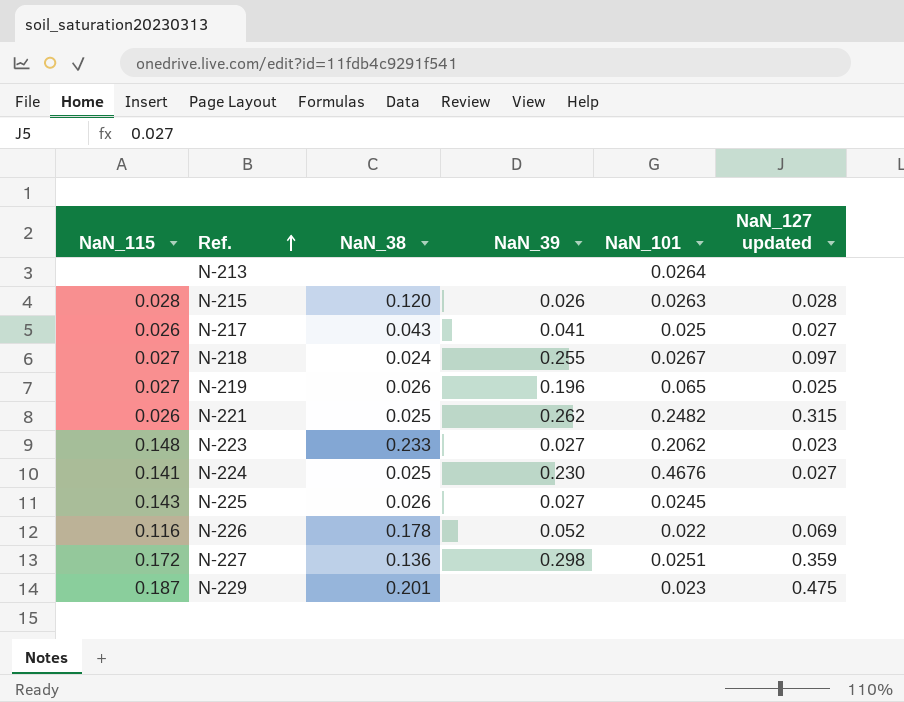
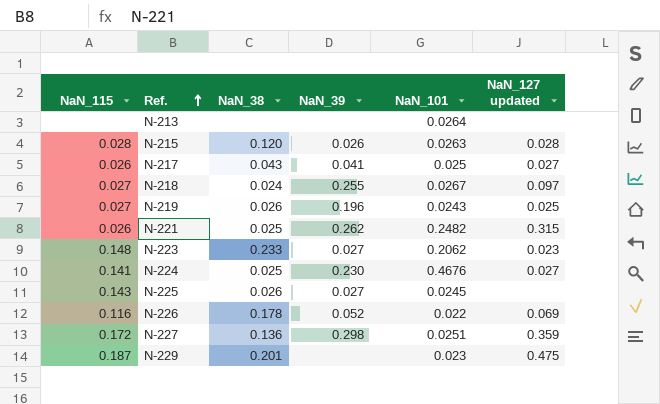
N-219 | NaN_101: 0.065 -> 0.0243

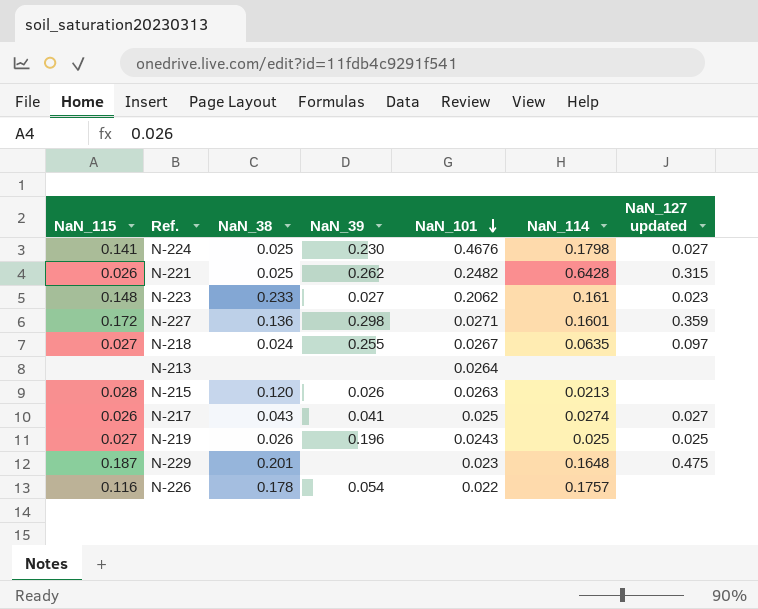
row order: Ref. ascending -> NaN_101 descending
column NaN_114 | position: none -> 6
row N-225: 0.143 | 0.026 | 0.027 | 0.0245 | none -> none
N-227 | NaN_101: 0.0251 -> 0.0271
N-215 | NaN_127 updated: 0.028 -> none
N-226 | NaN_39: 0.052 -> 0.054
N-226 | NaN_127 updated: 0.069 -> none

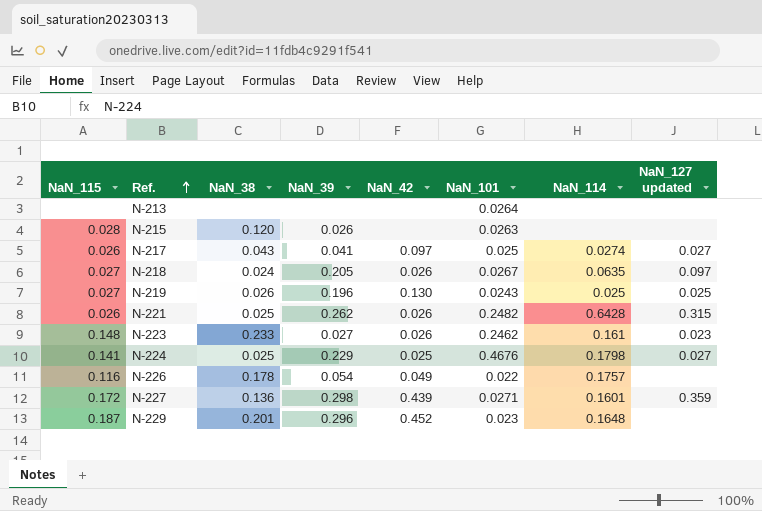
row order: NaN_101 descending -> Ref. ascending
column NaN_42 | position: none -> 5
N-215 | NaN_114: 0.0213 -> none
N-218 | NaN_39: 0.255 -> 0.205
N-223 | NaN_101: 0.2062 -> 0.2462
N-224 | NaN_39: 0.230 -> 0.229
N-229 | NaN_39: none -> 0.296
N-229 | NaN_127 updated: 0.475 -> none

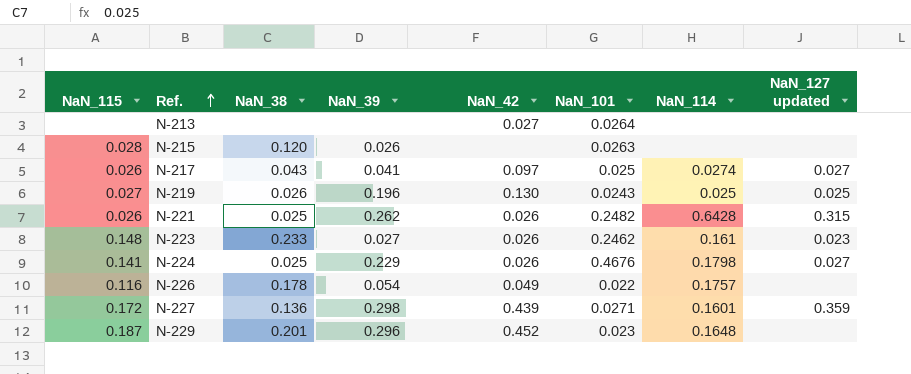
row N-218: 0.027 | 0.024 | 0.205 | 0.026 | 0.0267 | 0.0635 | 0.097 -> none
N-213 | NaN_42: none -> 0.027
N-224 | NaN_42: 0.025 -> 0.026

